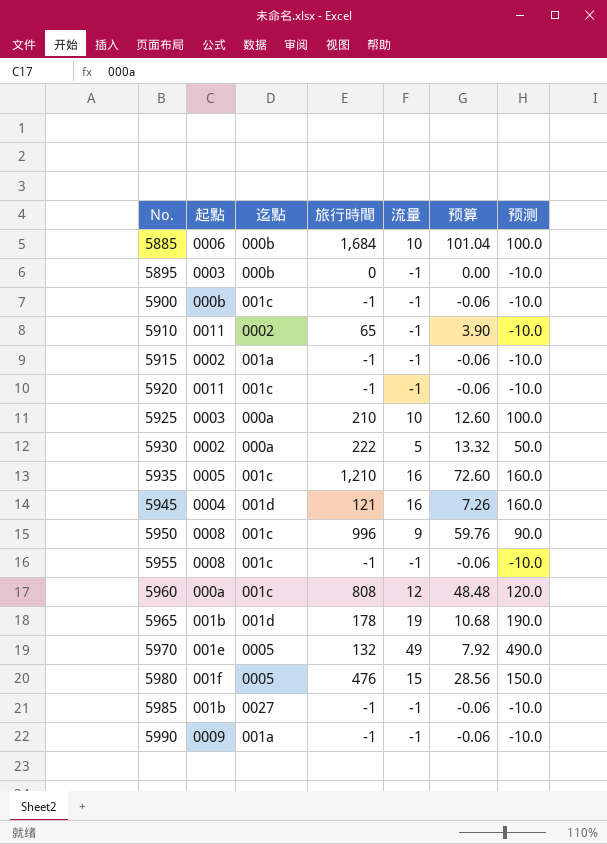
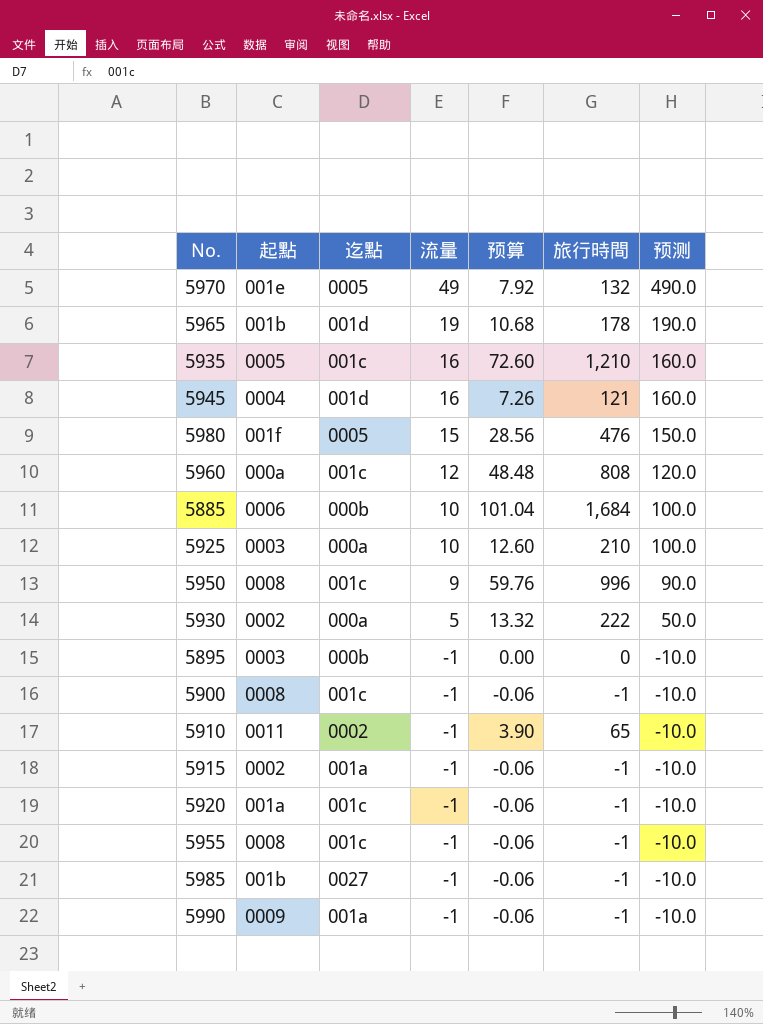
row order: No. ascending -> 流量 descending
column 旅行時間 | position: 4 -> 6
5900 | 起點: 000b -> 0008
5920 | 起點: 0011 -> 001a

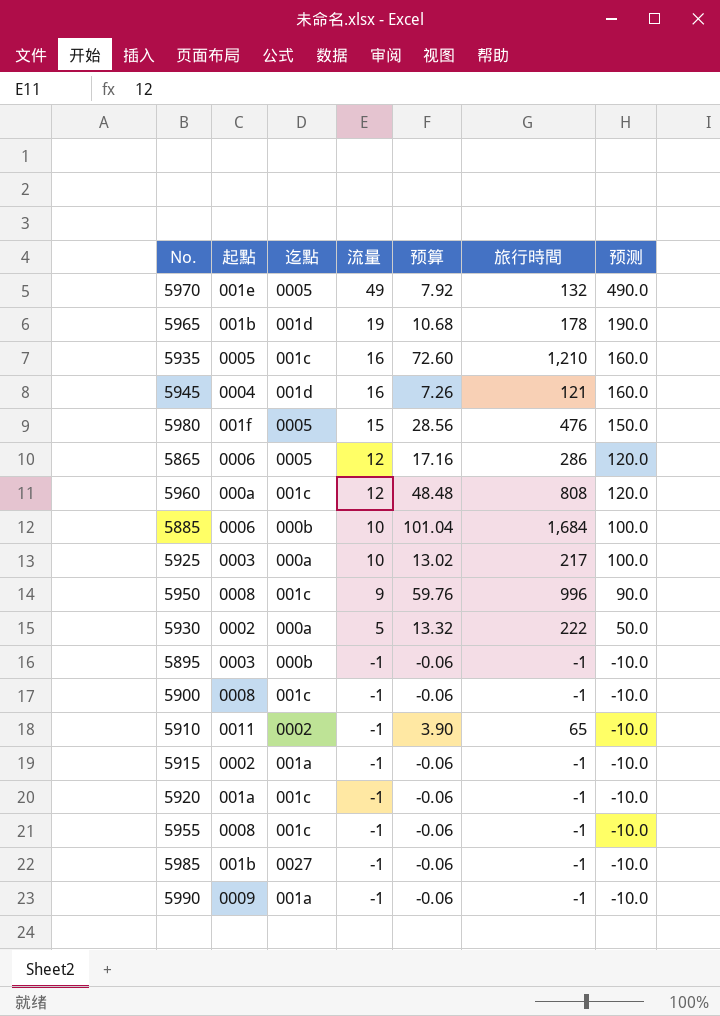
row 5865: none -> 0006 | 0005 | 12 | 17.16 | 286 | 120.0
5925 | 预算: 12.60 -> 13.02
5925 | 旅行時間: 210 -> 217
5895 | 预算: 0.00 -> -0.06
5895 | 旅行時間: 0 -> -1

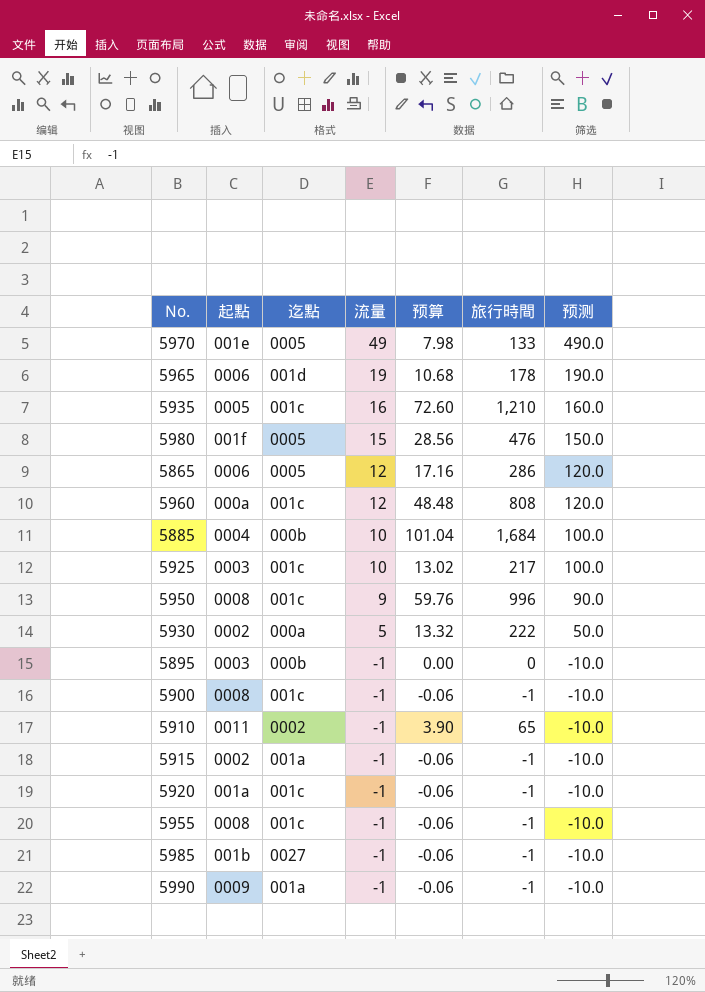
row 5945: 0004 | 001d | 16 | 7.26 | 121 | 160.0 -> none
5970 | 预算: 7.92 -> 7.98
5970 | 旅行時間: 132 -> 133
5965 | 起點: 001b -> 0006
5885 | 起點: 0006 -> 0004
5925 | 迄點: 000a -> 001c
5895 | 预算: -0.06 -> 0.00
5895 | 旅行時間: -1 -> 0

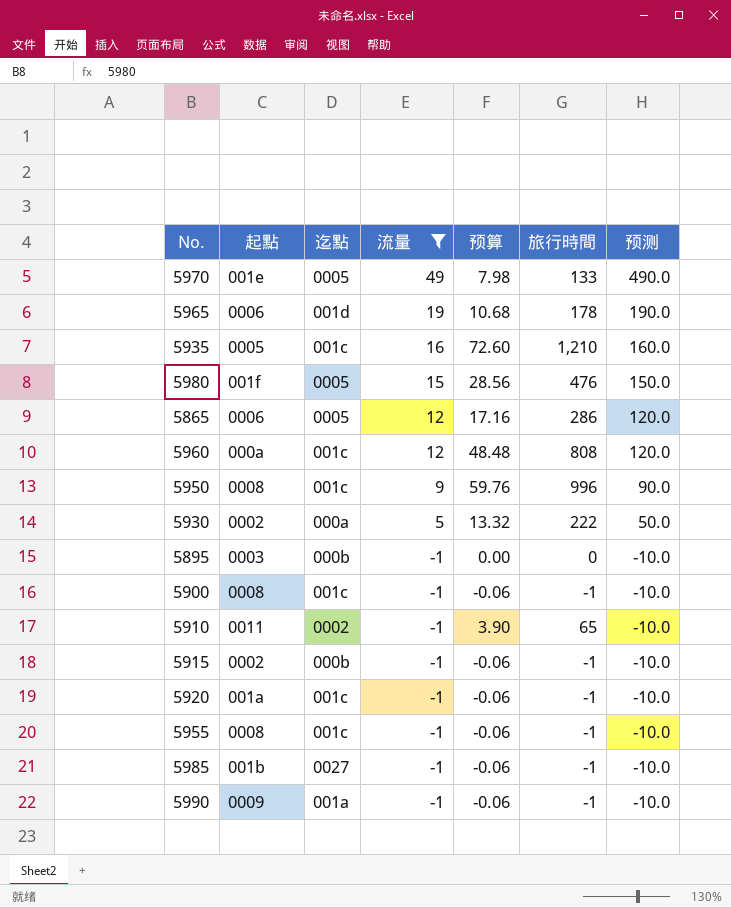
filter: none -> 流量 != 10
5915 | 迄點: 001a -> 000b

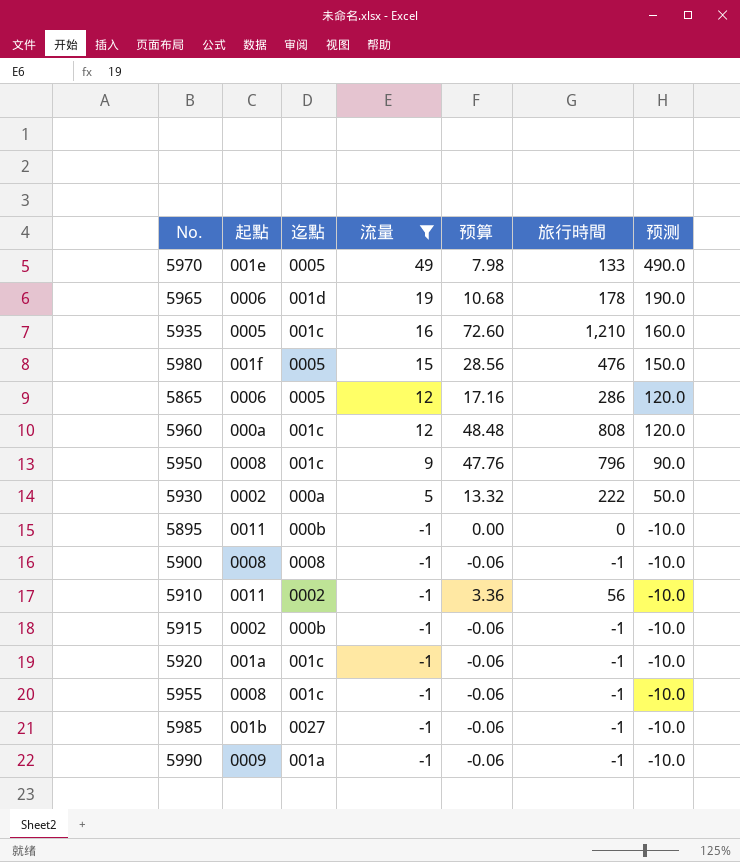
5950 | 预算: 59.76 -> 47.76
5950 | 旅行時間: 996 -> 796
5895 | 起點: 0003 -> 0011
5900 | 迄點: 001c -> 0008
5910 | 预算: 3.90 -> 3.36
5910 | 旅行時間: 65 -> 56

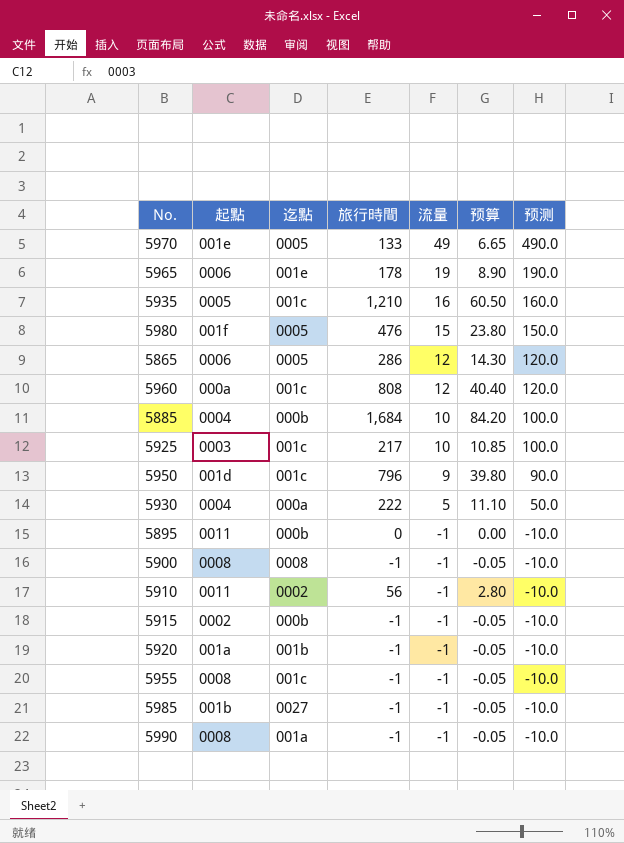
filter: 流量 != 10 -> none
column 旅行時間 | position: 6 -> 4
column 预算 | formula: [旅行時間] * 0.06 -> [旅行時間] * 0.05
5965 | 迄點: 001d -> 001e
5950 | 起點: 0008 -> 001d
5930 | 起點: 0002 -> 0004
5920 | 迄點: 001c -> 001b
5990 | 起點: 0009 -> 0008

